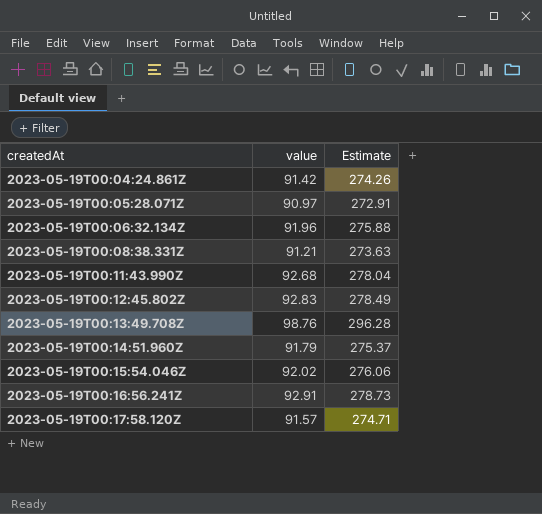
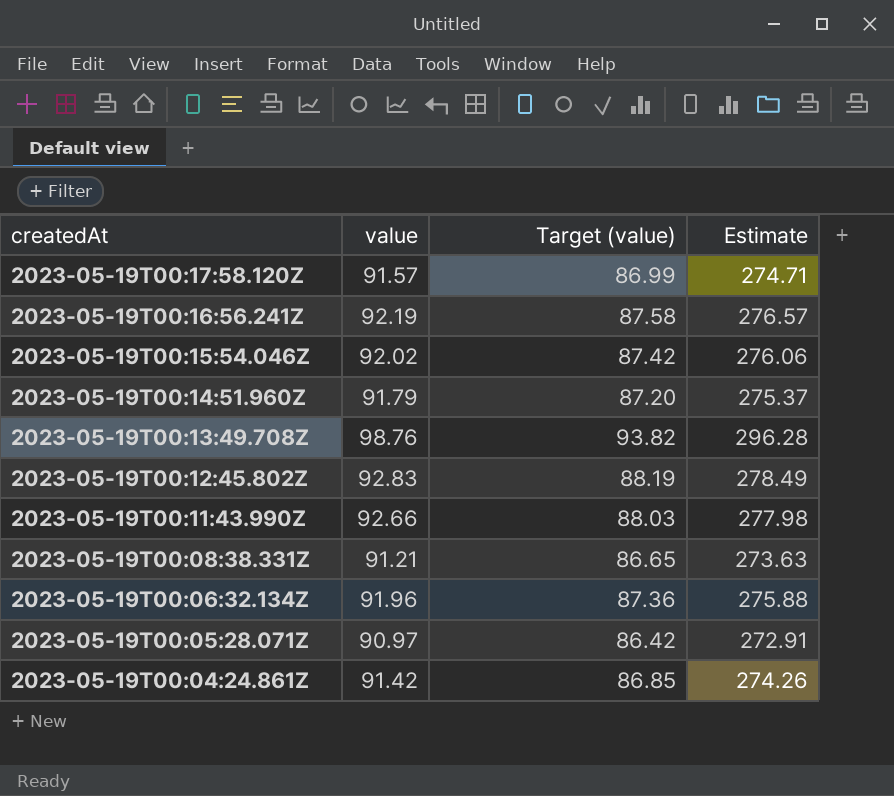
row order: createdAt ascending -> createdAt descending
column Target (value) | formula: none -> [value] * 0.95
2023-05-19T00:16:56.241Z | value: 92.91 -> 92.19
2023-05-19T00:16:56.241Z | Estimate: 278.73 -> 276.57
2023-05-19T00:11:43.990Z | value: 92.68 -> 92.66
2023-05-19T00:11:43.990Z | Estimate: 278.04 -> 277.98

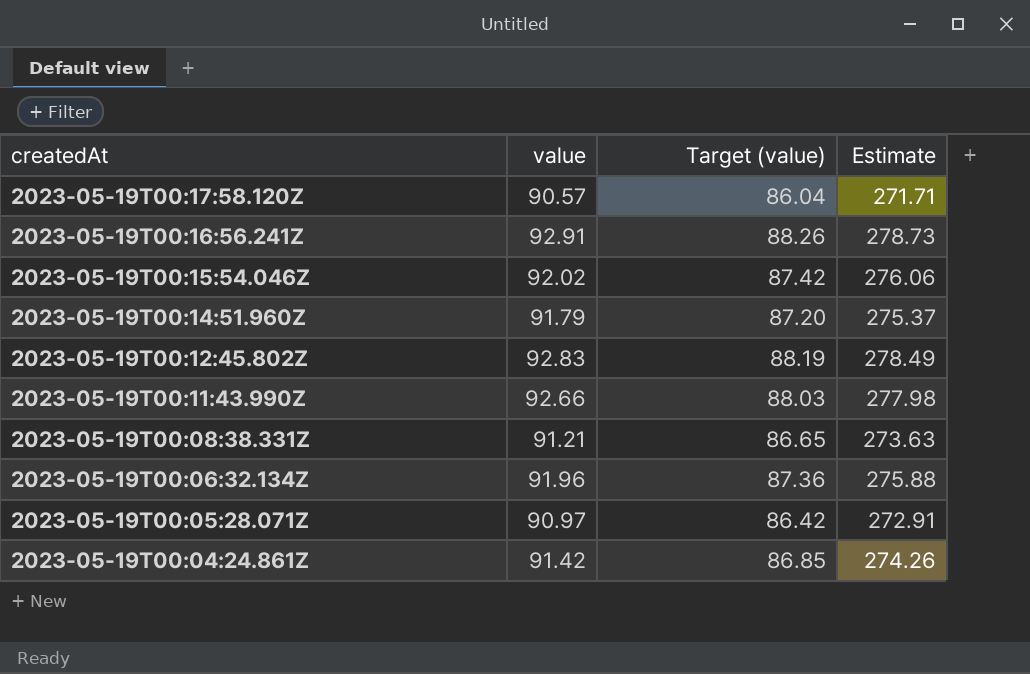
row 2023-05-19T00:13:49.708Z: 98.76 | 93.82 | 296.28 -> none
2023-05-19T00:17:58.120Z | value: 91.57 -> 90.57
2023-05-19T00:17:58.120Z | Target (value): 86.99 -> 86.04
2023-05-19T00:17:58.120Z | Estimate: 274.71 -> 271.71
2023-05-19T00:16:56.241Z | value: 92.19 -> 92.91
2023-05-19T00:16:56.241Z | Target (value): 87.58 -> 88.26
2023-05-19T00:16:56.241Z | Estimate: 276.57 -> 278.73

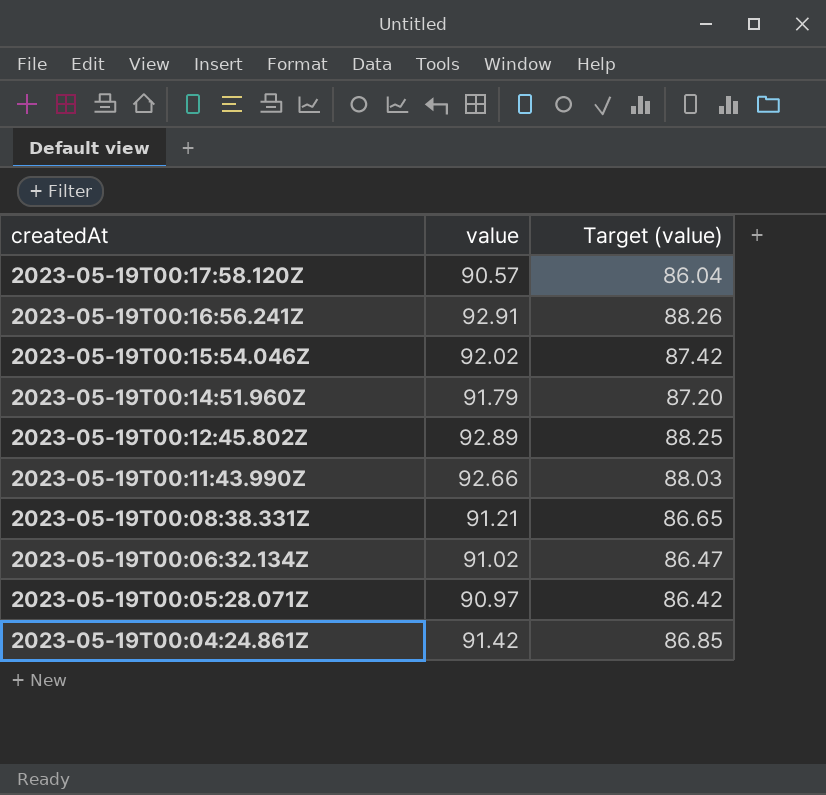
column Estimate | formula: [value] * 3 -> none
2023-05-19T00:12:45.802Z | value: 92.83 -> 92.89
2023-05-19T00:12:45.802Z | Target (value): 88.19 -> 88.25
2023-05-19T00:06:32.134Z | value: 91.96 -> 91.02
2023-05-19T00:06:32.134Z | Target (value): 87.36 -> 86.47

